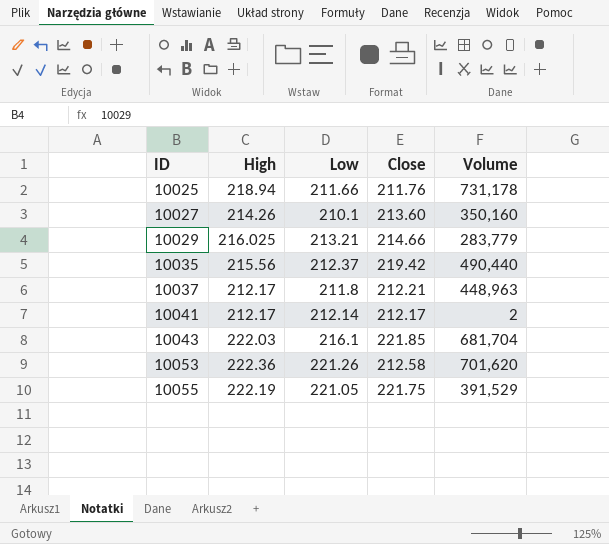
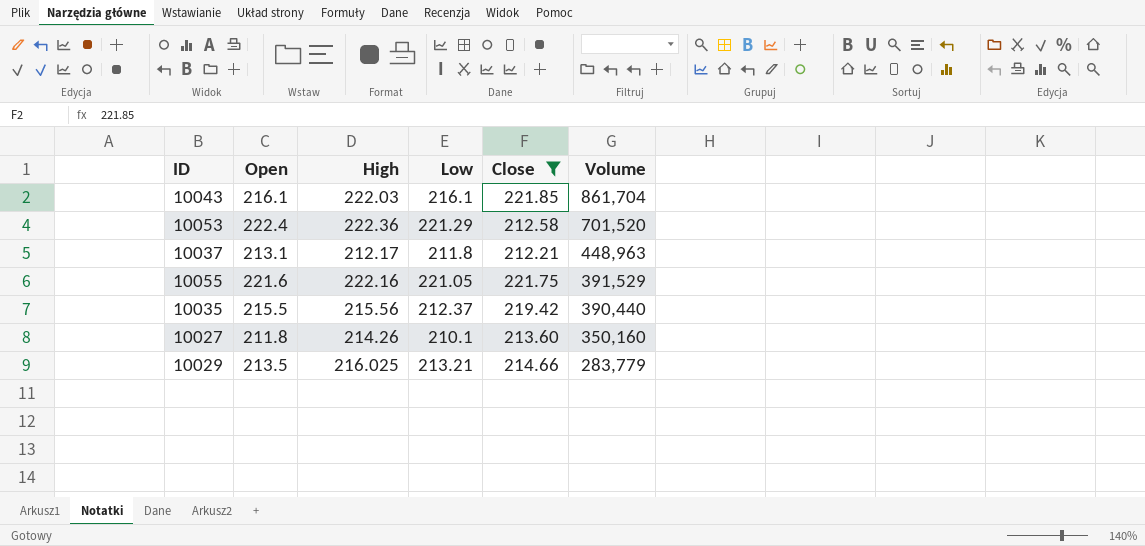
filter: none -> Close >= 212.21
row order: ID ascending -> Volume descending
column Open | position: none -> 2
10043 | Volume: 681,704 -> 861,704
10053 | Low: 221.26 -> 221.29
10053 | Volume: 701,620 -> 701,520
10055 | High: 222.19 -> 222.16
10035 | Volume: 490,440 -> 390,440

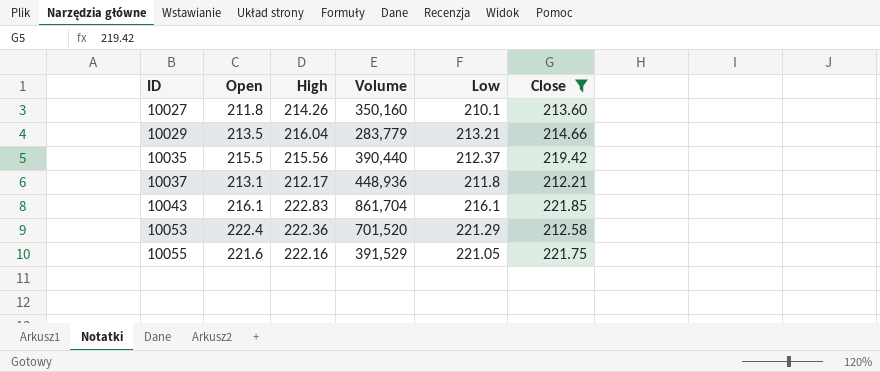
row order: Volume descending -> ID ascending
column Volume | position: 6 -> 4
10029 | High: 216.025 -> 216.04
10037 | Volume: 448,963 -> 448,936
10043 | High: 222.03 -> 222.83

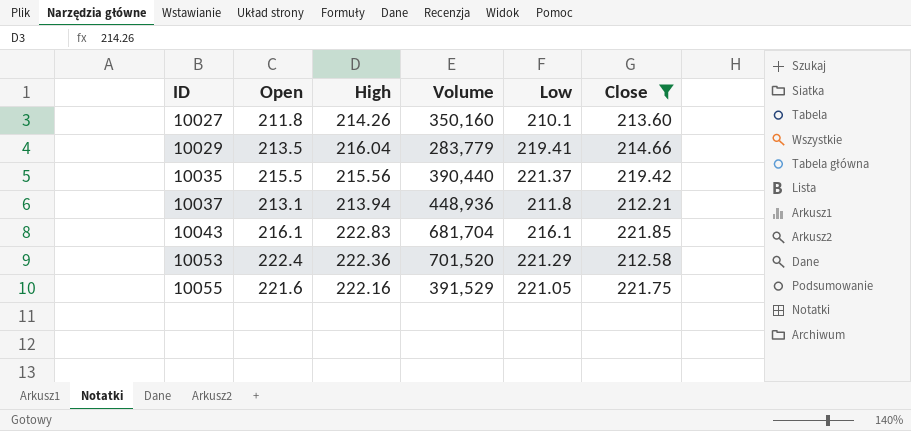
10029 | Low: 213.21 -> 219.41
10035 | Low: 212.37 -> 221.37
10037 | High: 212.17 -> 213.94
10043 | Volume: 861,704 -> 681,704

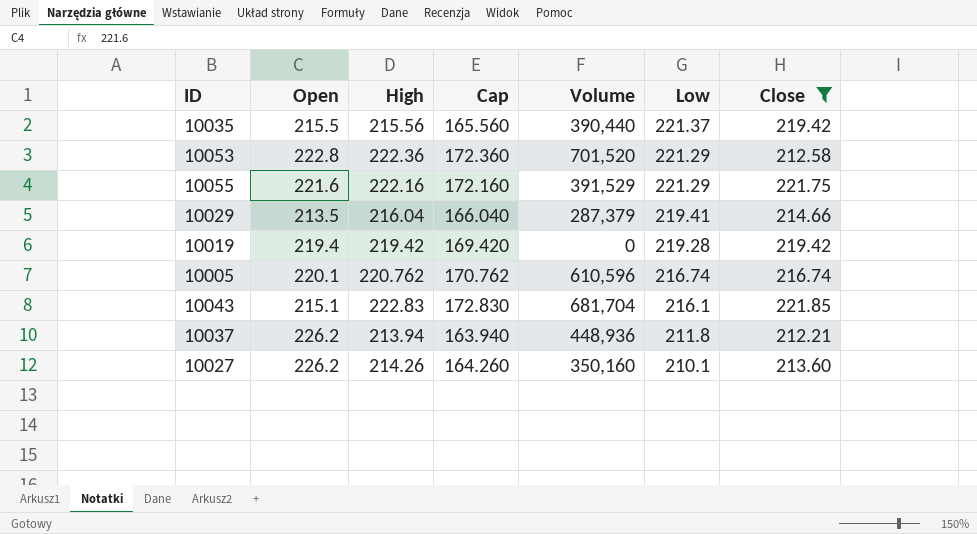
row order: ID ascending -> Low descending
column Cap | formula: none -> [High] - 50
10053 | Open: 222.4 -> 222.8
10055 | Low: 221.05 -> 221.29
10029 | Volume: 283,779 -> 287,379
row 10019: none -> 219.4 | 219.42 | 169.420 | 0 | 219.28 | 219.42
row 10005: none -> 220.1 | 220.762 | 170.762 | 610,596 | 216.74 | 216.74
10043 | Open: 216.1 -> 215.1
10037 | Open: 213.1 -> 226.2
10027 | Open: 211.8 -> 226.2

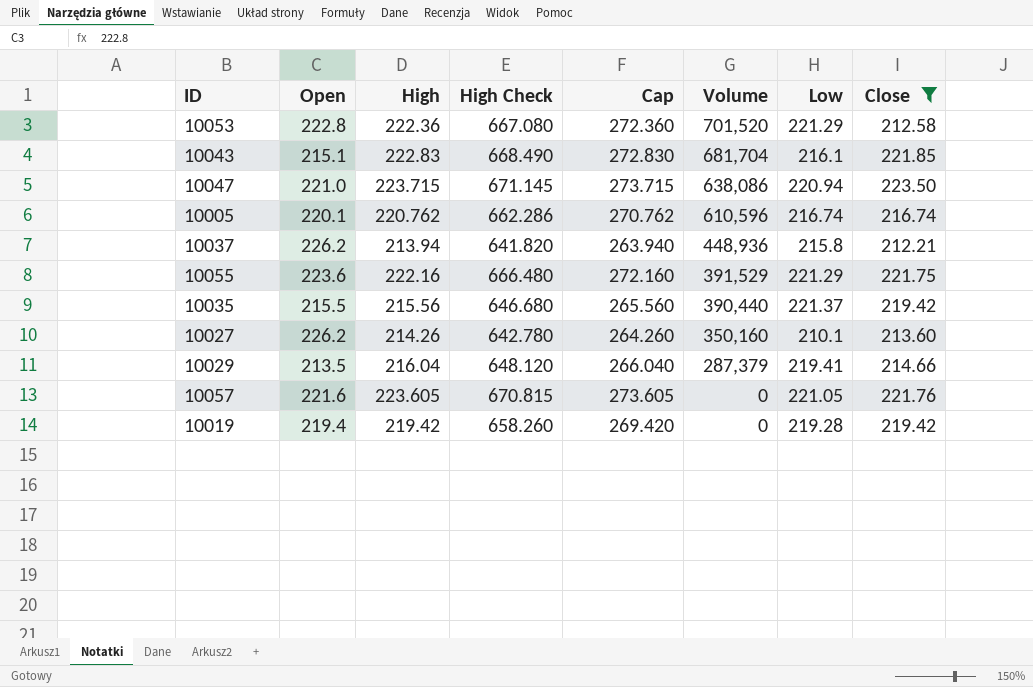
row order: Low descending -> Volume descending
column High Check | formula: none -> [High] * 3
column Cap | formula: [High] - 50 -> [High] + 50
row 10047: none -> 221.0 | 223.715 | 671.145 | 273.715 | 638,086 | 220.94 | 223.50
10037 | Low: 211.8 -> 215.8
10055 | Open: 221.6 -> 223.6
row 10057: none -> 221.6 | 223.605 | 670.815 | 273.605 | 0 | 221.05 | 221.76

